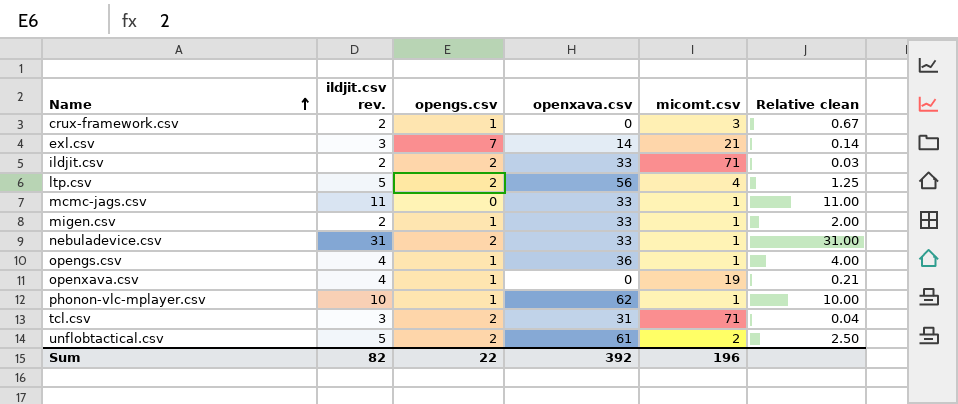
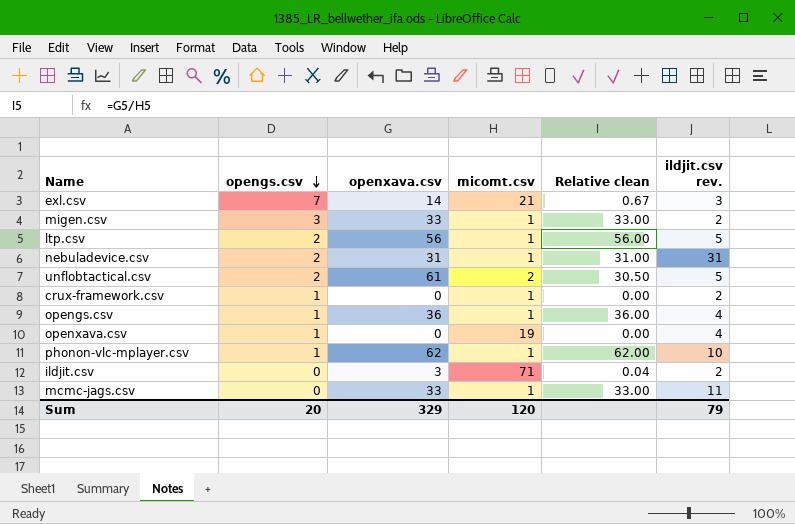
row order: Name ascending -> opengs.csv descending
column Relative clean | formula: [ildjit.csv rev.] / [micomt.csv] -> [openxava.csv] / [micomt.csv]
column ildjit.csv rev. | position: 2 -> 6
row tcl.csv: 3 | 2 | 31 | 71 | 0.04 -> none
migen.csv | opengs.csv: 1 -> 3
ltp.csv | micomt.csv: 4 -> 1
nebuladevice.csv | openxava.csv: 33 -> 31
crux-framework.csv | micomt.csv: 3 -> 1
ildjit.csv | opengs.csv: 2 -> 0
ildjit.csv | openxava.csv: 33 -> 3
Sum | opengs.csv: 22 -> 20
Sum | openxava.csv: 392 -> 329
Sum | micomt.csv: 196 -> 120
Sum | ildjit.csv rev.: 82 -> 79

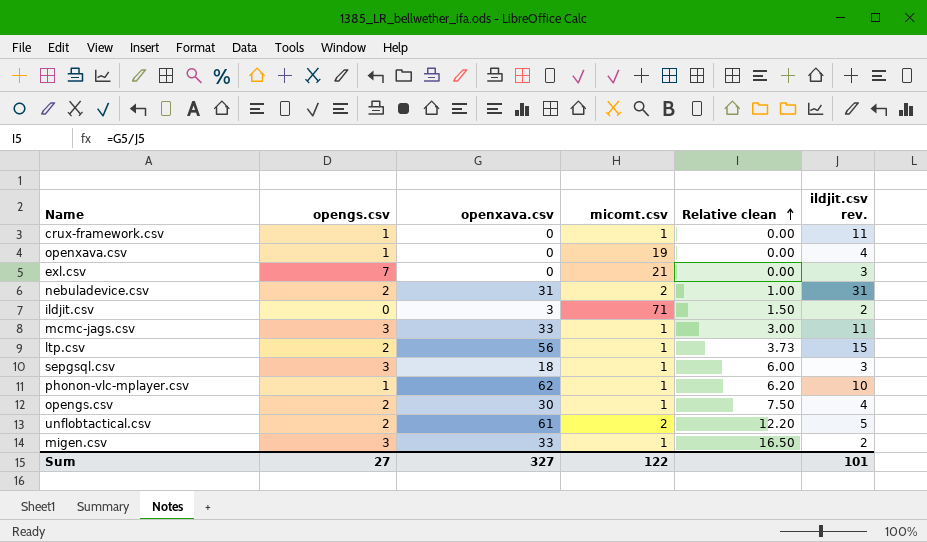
row order: opengs.csv descending -> Relative clean ascending
column Relative clean | formula: [openxava.csv] / [micomt.csv] -> [openxava.csv] / [ildjit.csv rev.]
crux-framework.csv | ildjit.csv rev.: 2 -> 11
exl.csv | openxava.csv: 14 -> 0
nebuladevice.csv | micomt.csv: 1 -> 2
mcmc-jags.csv | opengs.csv: 0 -> 3
ltp.csv | ildjit.csv rev.: 5 -> 15
row sepgsql.csv: none -> 3 | 18 | 1 | 6.00 | 3
opengs.csv | opengs.csv: 1 -> 2
opengs.csv | openxava.csv: 36 -> 30
Sum | opengs.csv: 20 -> 27
Sum | openxava.csv: 329 -> 327
Sum | micomt.csv: 120 -> 122
Sum | ildjit.csv rev.: 79 -> 101

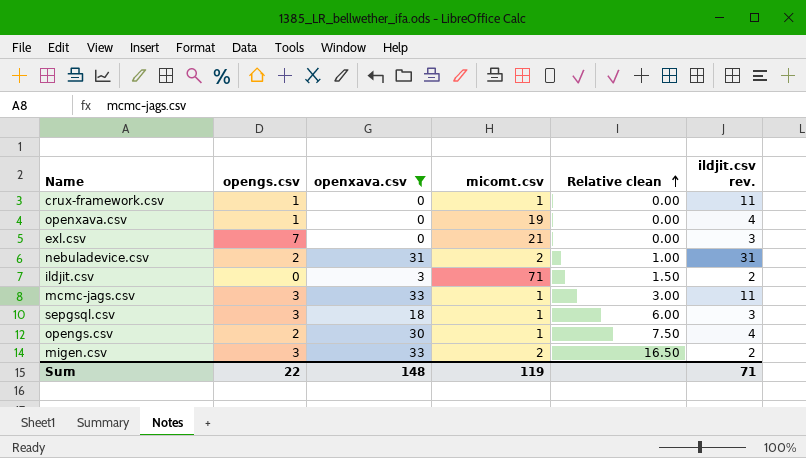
filter: none -> openxava.csv <= 33
migen.csv | micomt.csv: 1 -> 2
Sum | opengs.csv: 27 -> 22
Sum | openxava.csv: 327 -> 148
Sum | micomt.csv: 122 -> 119
Sum | ildjit.csv rev.: 101 -> 71

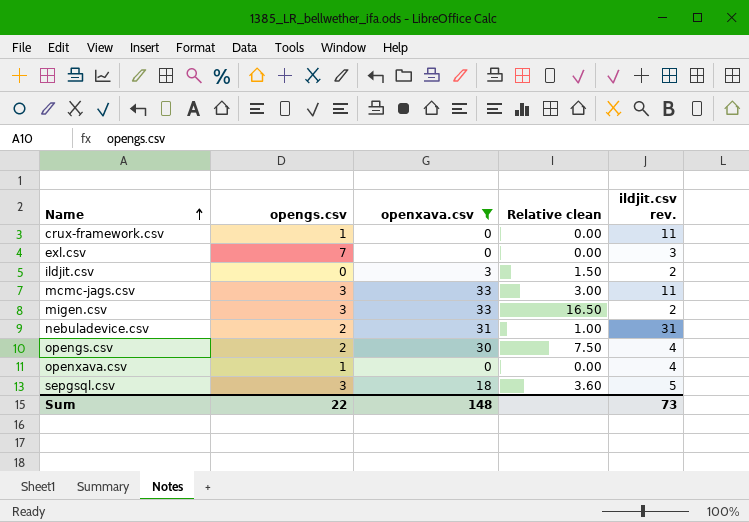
row order: Relative clean ascending -> Name ascending
column micomt.csv | position: 4 -> none
sepgsql.csv | Relative clean: 6.00 -> 3.60
sepgsql.csv | ildjit.csv rev.: 3 -> 5
Sum | ildjit.csv rev.: 71 -> 73

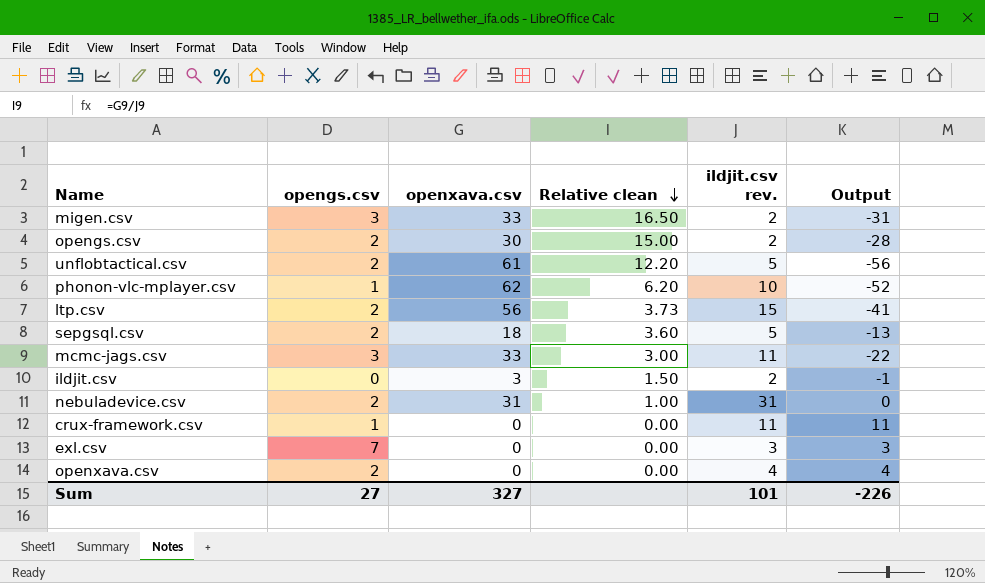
filter: openxava.csv <= 33 -> none
row order: Name ascending -> Relative clean descending
column Output | formula: none -> [ildjit.csv rev.] - [openxava.csv]
opengs.csv | Relative clean: 7.50 -> 15.00
opengs.csv | ildjit.csv rev.: 4 -> 2
sepgsql.csv | opengs.csv: 3 -> 2
openxava.csv | opengs.csv: 1 -> 2
Sum | opengs.csv: 22 -> 27
Sum | openxava.csv: 148 -> 327
Sum | ildjit.csv rev.: 73 -> 101

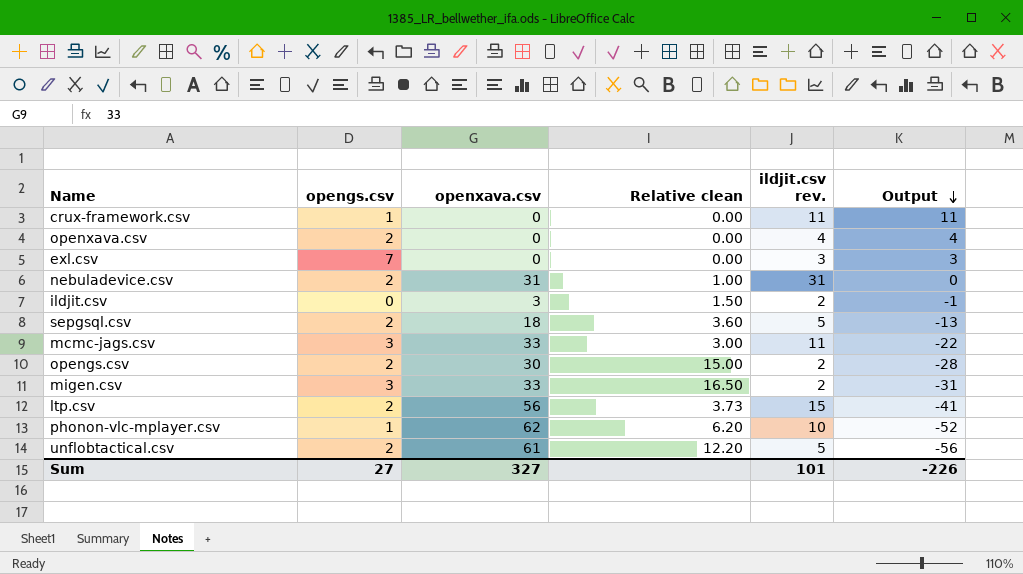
row order: Relative clean descending -> Output descending

